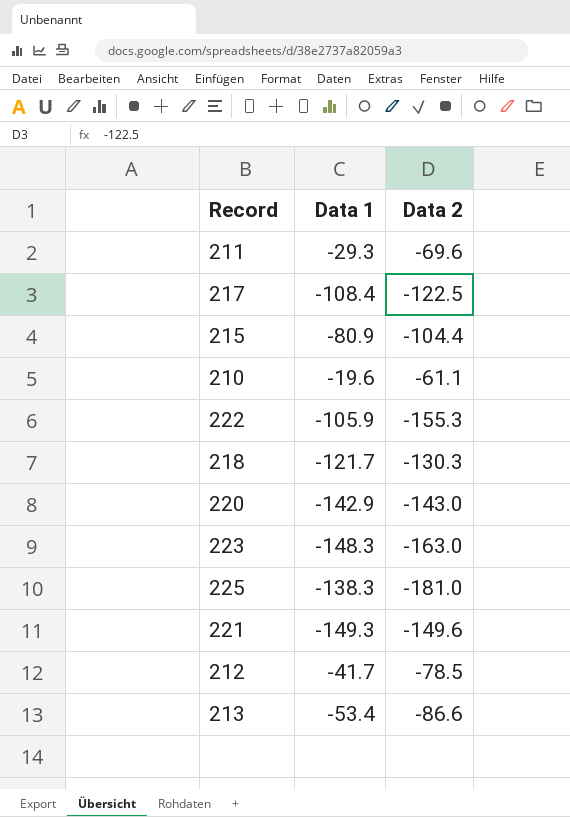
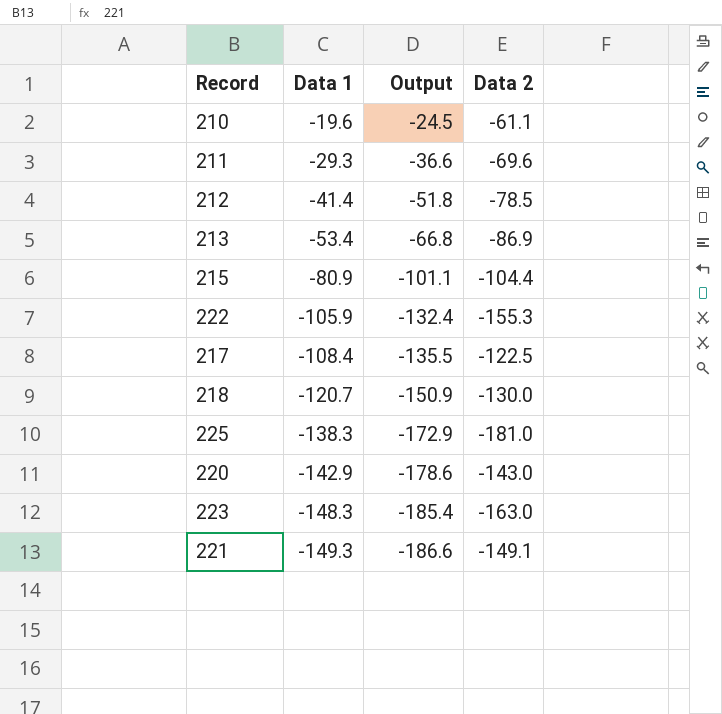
row order: none -> Data 1 descending
column Output | formula: none -> [Data 1] * 1.25
212 | Data 1: -41.7 -> -41.4
213 | Data 2: -86.6 -> -86.9
218 | Data 1: -121.7 -> -120.7
218 | Data 2: -130.3 -> -130.0
221 | Data 2: -149.6 -> -149.1

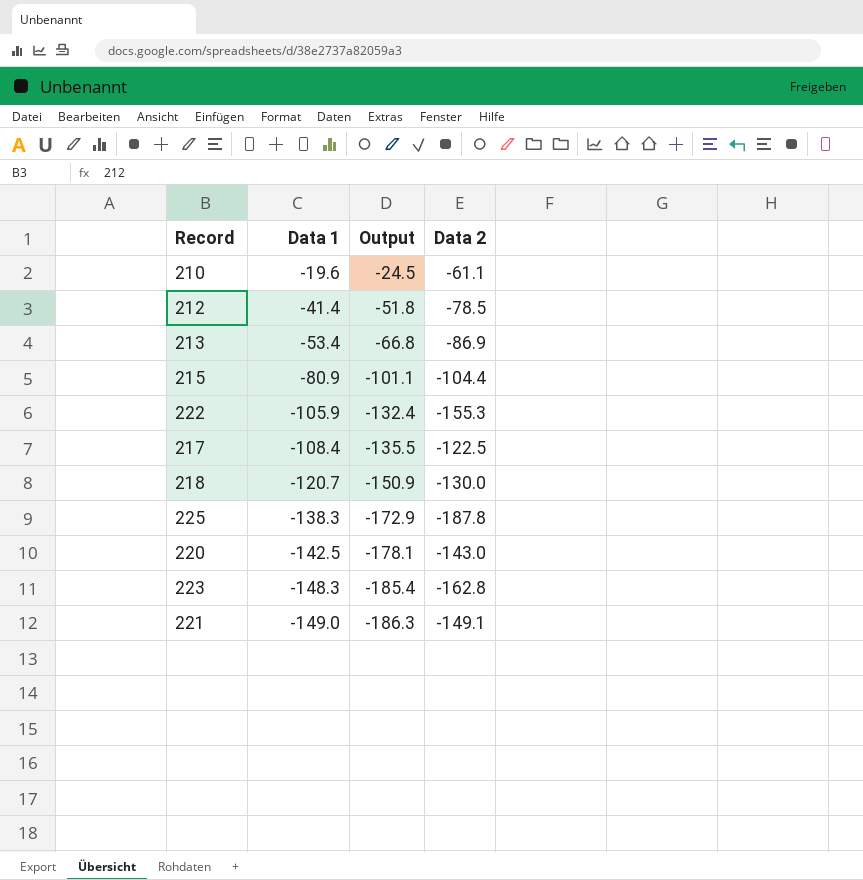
row 211: -29.3 | -36.6 | -69.6 -> none
225 | Data 2: -181.0 -> -187.8
220 | Data 1: -142.9 -> -142.5
220 | Output: -178.6 -> -178.1
223 | Data 2: -163.0 -> -162.8
221 | Data 1: -149.3 -> -149.0
221 | Output: -186.6 -> -186.3

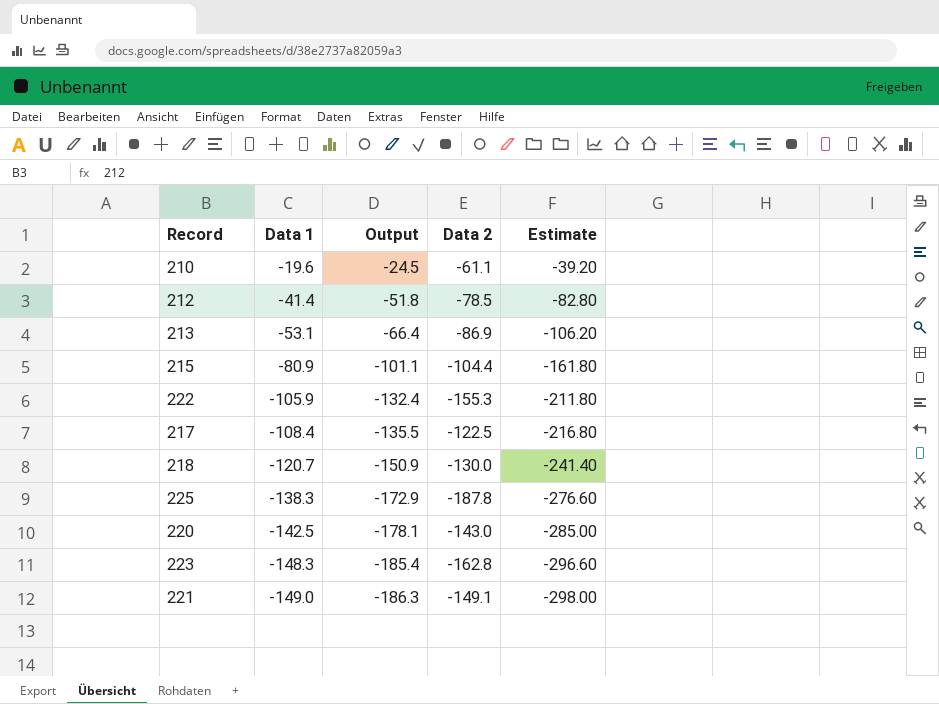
column Estimate | formula: none -> [Data 1] * 2
213 | Data 1: -53.4 -> -53.1
213 | Output: -66.8 -> -66.4

